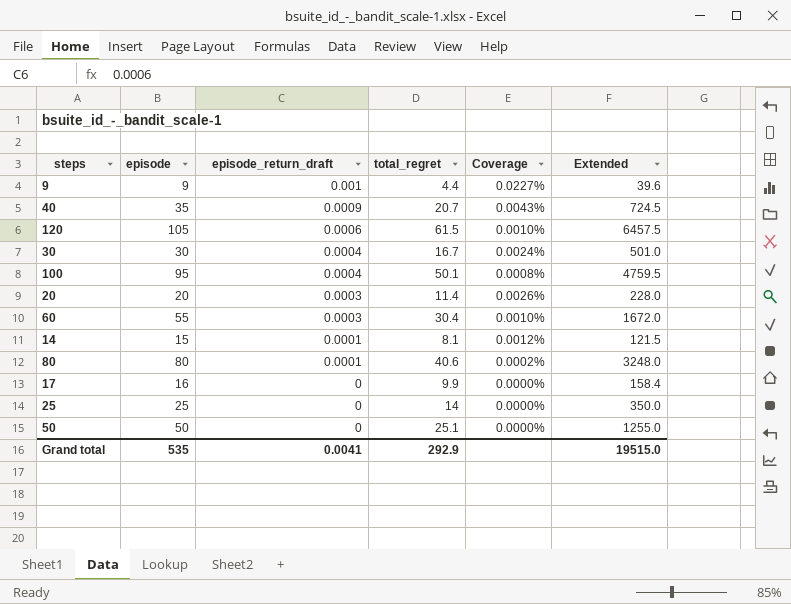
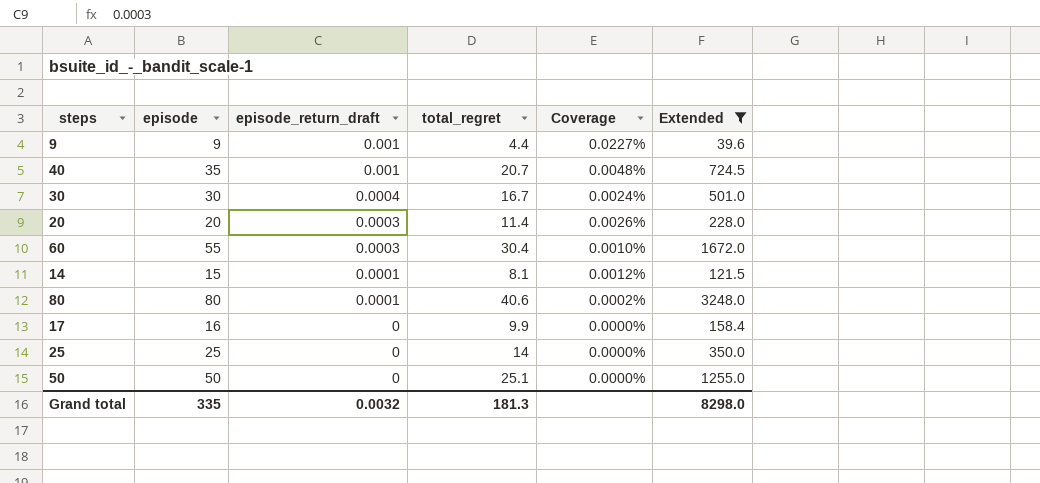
filter: none -> Extended <= 3248.0
40 | episode_return_draft: 0.0009 -> 0.001
40 | Coverage: 0.0043% -> 0.0048%
Grand total | episode: 535 -> 335
Grand total | episode_return_draft: 0.0041 -> 0.0032
Grand total | total_regret: 292.9 -> 181.3
Grand total | Extended: 19515.0 -> 8298.0

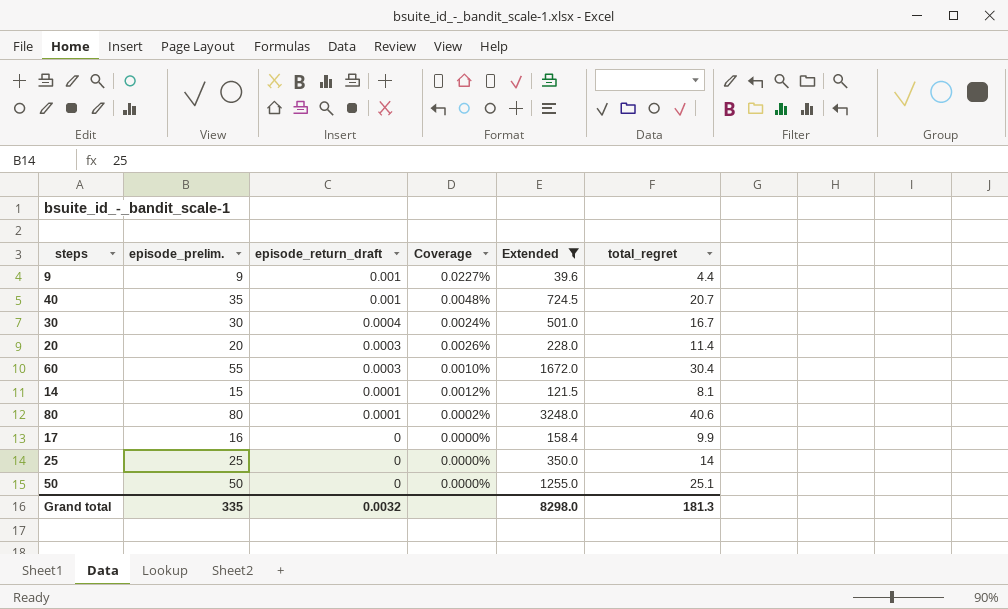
column name: episode -> episode_prelim.
column total_regret | position: 4 -> 6

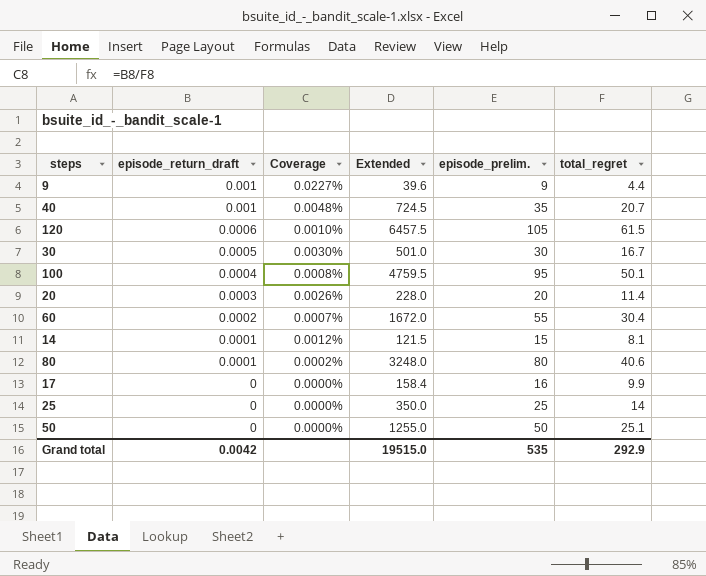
filter: Extended <= 3248.0 -> none
column episode_prelim. | position: 2 -> 5
30 | episode_return_draft: 0.0004 -> 0.0005
30 | Coverage: 0.0024% -> 0.0030%
60 | episode_return_draft: 0.0003 -> 0.0002
60 | Coverage: 0.0010% -> 0.0007%
Grand total | episode_return_draft: 0.0032 -> 0.0042
Grand total | Extended: 8298.0 -> 19515.0
Grand total | episode_prelim.: 335 -> 535
Grand total | total_regret: 181.3 -> 292.9

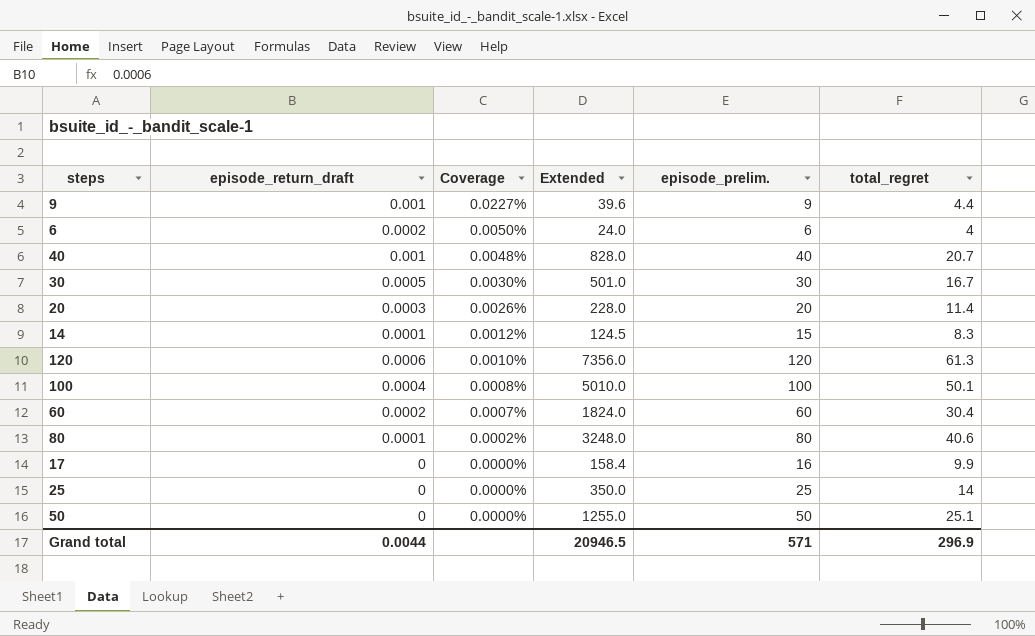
row order: episode_return_draft descending -> Coverage descending
row 6: none -> 0.0002 | 0.0050% | 24.0 | 6 | 4
40 | Extended: 724.5 -> 828.0
40 | episode_prelim.: 35 -> 40
14 | Extended: 121.5 -> 124.5
14 | total_regret: 8.1 -> 8.3
120 | Extended: 6457.5 -> 7356.0
120 | episode_prelim.: 105 -> 120
120 | total_regret: 61.5 -> 61.3
100 | Extended: 4759.5 -> 5010.0
100 | episode_prelim.: 95 -> 100
60 | Extended: 1672.0 -> 1824.0
60 | episode_prelim.: 55 -> 60
Grand total | episode_return_draft: 0.0042 -> 0.0044
Grand total | Extended: 19515.0 -> 20946.5
Grand total | episode_prelim.: 535 -> 571
Grand total | total_regret: 292.9 -> 296.9

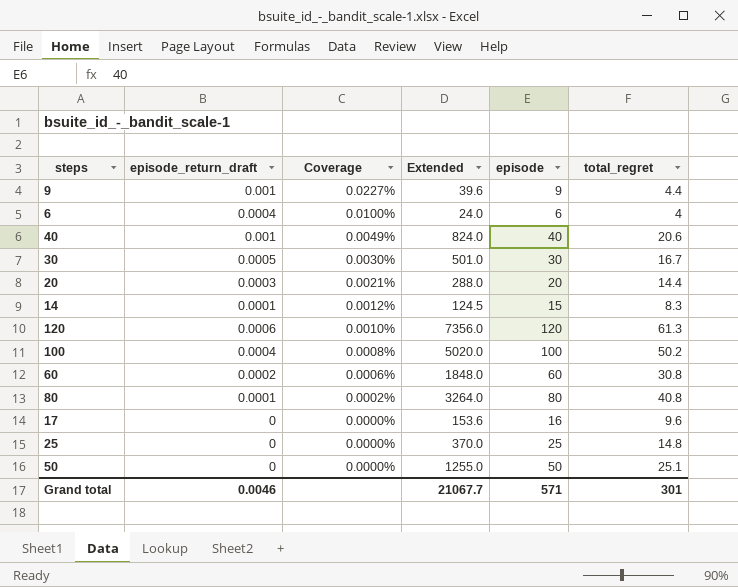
column name: episode_prelim. -> episode
6 | episode_return_draft: 0.0002 -> 0.0004
6 | Coverage: 0.0050% -> 0.0100%
40 | Coverage: 0.0048% -> 0.0049%
40 | Extended: 828.0 -> 824.0
40 | total_regret: 20.7 -> 20.6
20 | Coverage: 0.0026% -> 0.0021%
20 | Extended: 228.0 -> 288.0
20 | total_regret: 11.4 -> 14.4
100 | Extended: 5010.0 -> 5020.0
100 | total_regret: 50.1 -> 50.2
60 | Coverage: 0.0007% -> 0.0006%
60 | Extended: 1824.0 -> 1848.0
60 | total_regret: 30.4 -> 30.8
80 | Extended: 3248.0 -> 3264.0
80 | total_regret: 40.6 -> 40.8
17 | Extended: 158.4 -> 153.6
17 | total_regret: 9.9 -> 9.6
25 | Extended: 350.0 -> 370.0
25 | total_regret: 14 -> 14.8
Grand total | episode_return_draft: 0.0044 -> 0.0046
Grand total | Extended: 20946.5 -> 21067.7
Grand total | total_regret: 296.9 -> 301

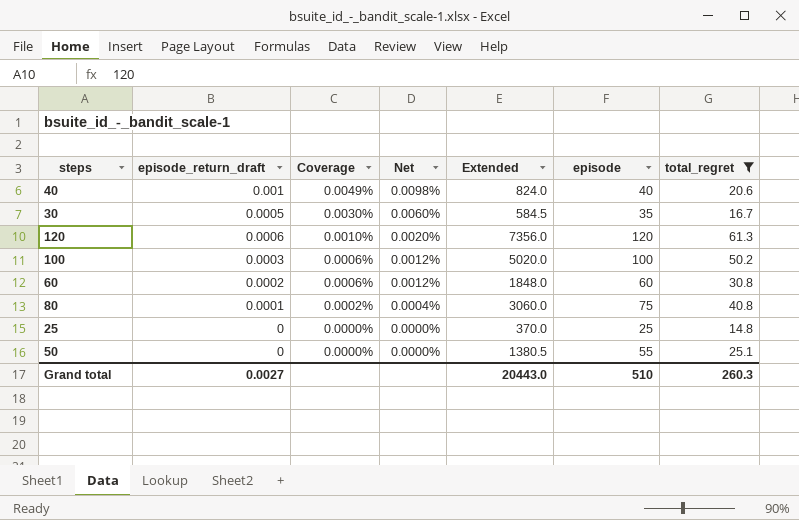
filter: none -> total_regret >= 14.8
column Net | formula: none -> [Coverage] * 2
30 | Extended: 501.0 -> 584.5
30 | episode: 30 -> 35
100 | episode_return_draft: 0.0004 -> 0.0003
100 | Coverage: 0.0008% -> 0.0006%
80 | Extended: 3264.0 -> 3060.0
80 | episode: 80 -> 75
50 | Extended: 1255.0 -> 1380.5
50 | episode: 50 -> 55
Grand total | episode_return_draft: 0.0046 -> 0.0027
Grand total | Extended: 21067.7 -> 20443.0
Grand total | episode: 571 -> 510
Grand total | total_regret: 301 -> 260.3

